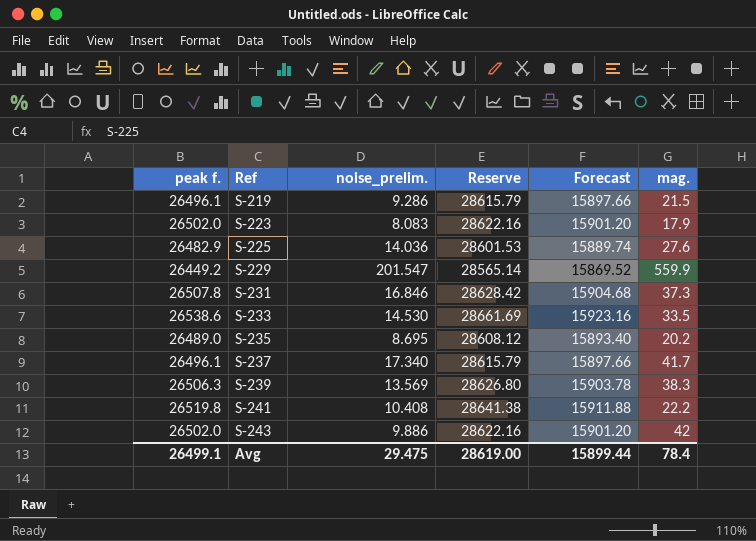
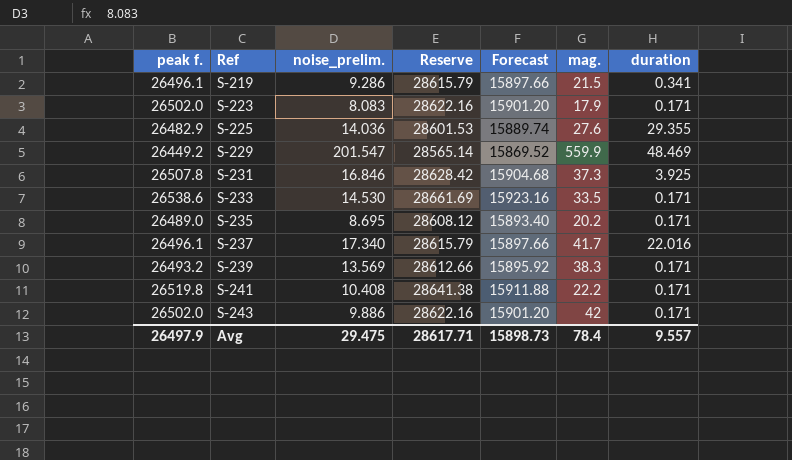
column duration | position: none -> 7
S-239 | peak f.: 26506.3 -> 26493.2
S-239 | Reserve: 28626.80 -> 28612.66
S-239 | Forecast: 15903.78 -> 15895.92
Avg | peak f.: 26499.1 -> 26497.9
Avg | Reserve: 28619.00 -> 28617.71
Avg | Forecast: 15899.44 -> 15898.73

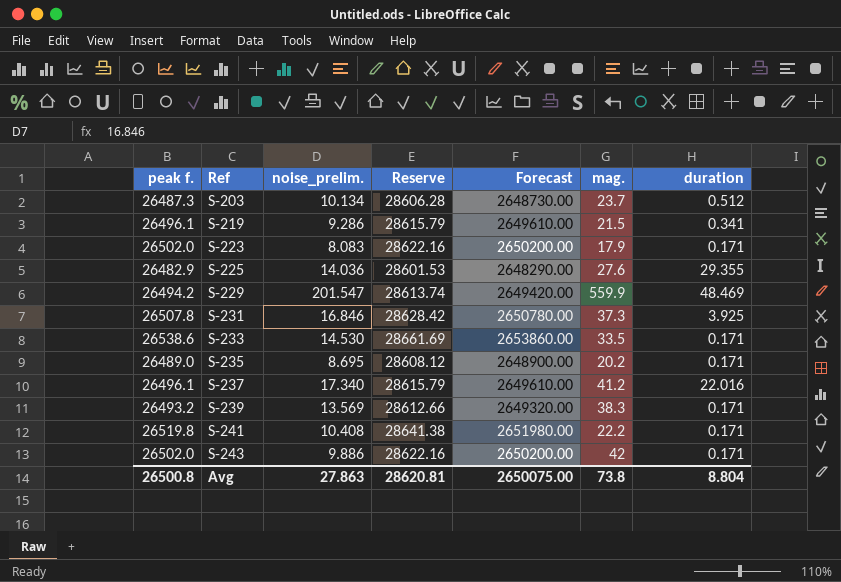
column Forecast | formula: [peak f.] * 0.6 -> [peak f.] * 100
row S-203: none -> 26487.3 | 10.134 | 28606.28 | 2648730.00 | 23.7 | 0.512
S-229 | peak f.: 26449.2 -> 26494.2
S-229 | Reserve: 28565.14 -> 28613.74
S-237 | mag.: 41.7 -> 41.2
Avg | peak f.: 26497.9 -> 26500.8
Avg | noise_prelim.: 29.475 -> 27.863
Avg | Reserve: 28617.71 -> 28620.81
Avg | Forecast: 15898.73 -> 2650075.00
Avg | mag.: 78.4 -> 73.8
Avg | duration: 9.557 -> 8.804

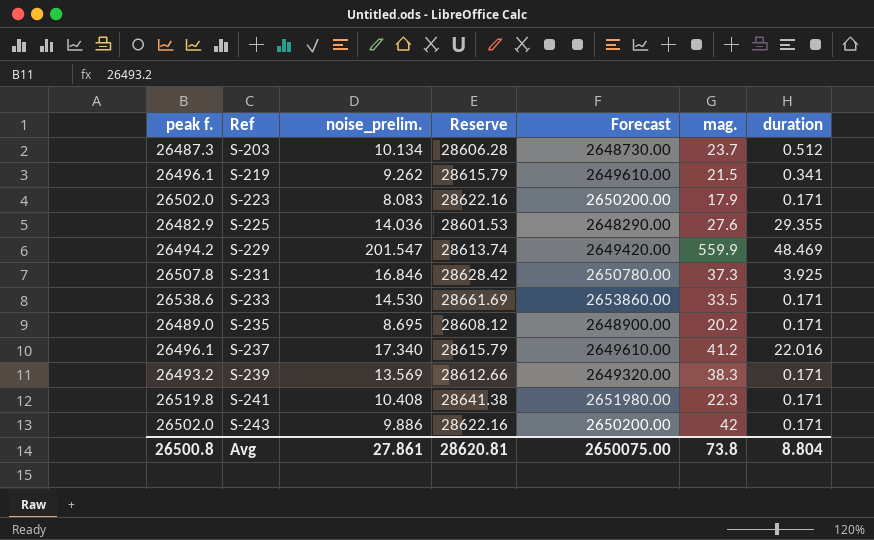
S-219 | noise_prelim.: 9.286 -> 9.262
S-241 | mag.: 22.2 -> 22.3
Avg | noise_prelim.: 27.863 -> 27.861

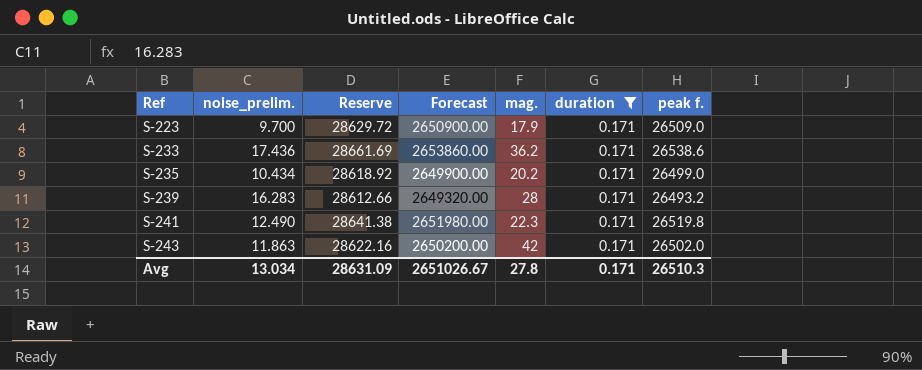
filter: none -> duration = 0.171
column peak f. | position: 1 -> 7
S-223 | noise_prelim.: 8.083 -> 9.700
S-223 | Reserve: 28622.16 -> 28629.72
S-223 | Forecast: 2650200.00 -> 2650900.00
S-223 | peak f.: 26502.0 -> 26509.0
S-233 | noise_prelim.: 14.530 -> 17.436
S-233 | mag.: 33.5 -> 36.2
S-235 | noise_prelim.: 8.695 -> 10.434
S-235 | Reserve: 28608.12 -> 28618.92
S-235 | Forecast: 2648900.00 -> 2649900.00
S-235 | peak f.: 26489.0 -> 26499.0
S-239 | noise_prelim.: 13.569 -> 16.283
S-239 | mag.: 38.3 -> 28
S-241 | noise_prelim.: 10.408 -> 12.490
S-243 | noise_prelim.: 9.886 -> 11.863
Avg | noise_prelim.: 27.861 -> 13.034
Avg | Reserve: 28620.81 -> 28631.09
Avg | Forecast: 2650075.00 -> 2651026.67
Avg | mag.: 73.8 -> 27.8
Avg | duration: 8.804 -> 0.171
Avg | peak f.: 26500.8 -> 26510.3

